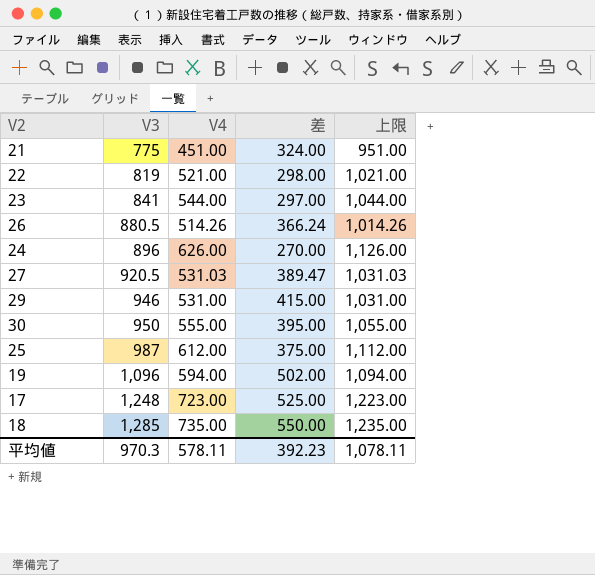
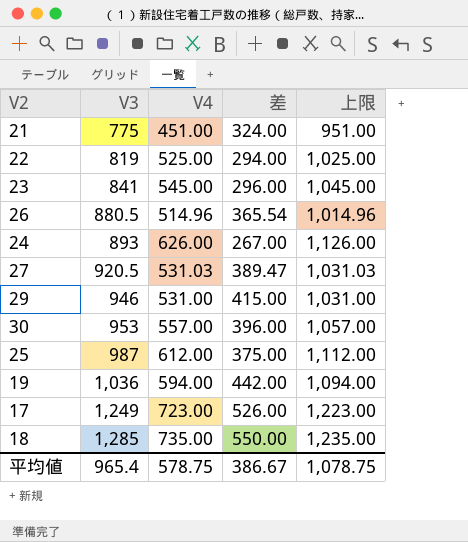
22 | V4: 521.00 -> 525.00
22 | 差: 298.00 -> 294.00
22 | 上限: 1,021.00 -> 1,025.00
23 | V4: 544.00 -> 545.00
23 | 差: 297.00 -> 296.00
23 | 上限: 1,044.00 -> 1,045.00
26 | V4: 514.26 -> 514.96
26 | 差: 366.24 -> 365.54
26 | 上限: 1,014.26 -> 1,014.96
24 | V3: 896 -> 893
24 | 差: 270.00 -> 267.00
30 | V3: 950 -> 953
30 | V4: 555.00 -> 557.00
30 | 差: 395.00 -> 396.00
30 | 上限: 1,055.00 -> 1,057.00
19 | V3: 1,096 -> 1,036
19 | 差: 502.00 -> 442.00
17 | V3: 1,248 -> 1,249
17 | 差: 525.00 -> 526.00
平均値 | V3: 970.3 -> 965.4
平均値 | V4: 578.11 -> 578.75
平均値 | 差: 392.23 -> 386.67
平均値 | 上限: 1,078.11 -> 1,078.75

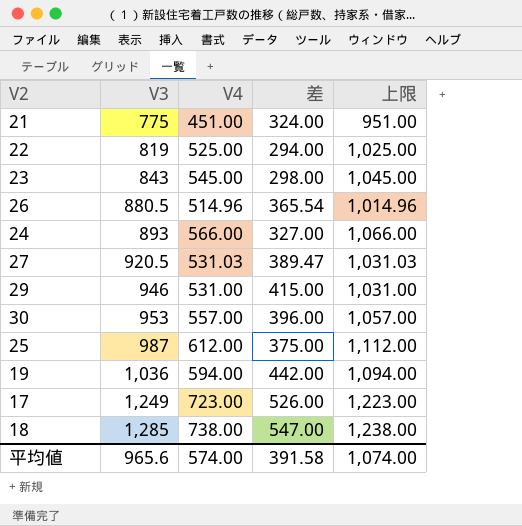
23 | V3: 841 -> 843
23 | 差: 296.00 -> 298.00
24 | V4: 626.00 -> 566.00
24 | 差: 267.00 -> 327.00
24 | 上限: 1,126.00 -> 1,066.00
18 | V4: 735.00 -> 738.00
18 | 差: 550.00 -> 547.00
18 | 上限: 1,235.00 -> 1,238.00
平均値 | V3: 965.4 -> 965.6
平均値 | V4: 578.75 -> 574.00
平均値 | 差: 386.67 -> 391.58
平均値 | 上限: 1,078.75 -> 1,074.00

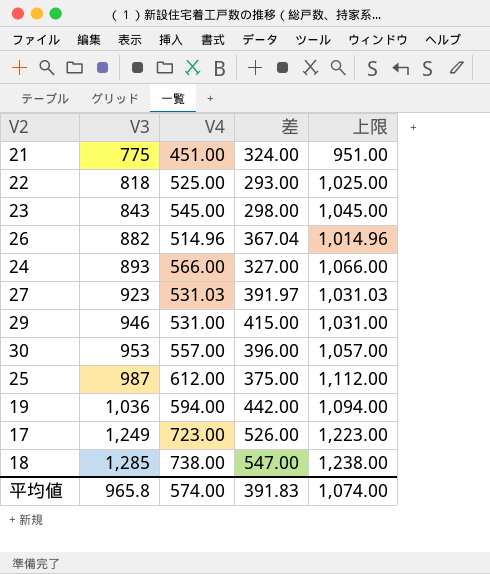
22 | V3: 819 -> 818
22 | 差: 294.00 -> 293.00
26 | V3: 880.5 -> 882
26 | 差: 365.54 -> 367.04
27 | V3: 920.5 -> 923
27 | 差: 389.47 -> 391.97
平均値 | V3: 965.6 -> 965.8
平均値 | 差: 391.58 -> 391.83

